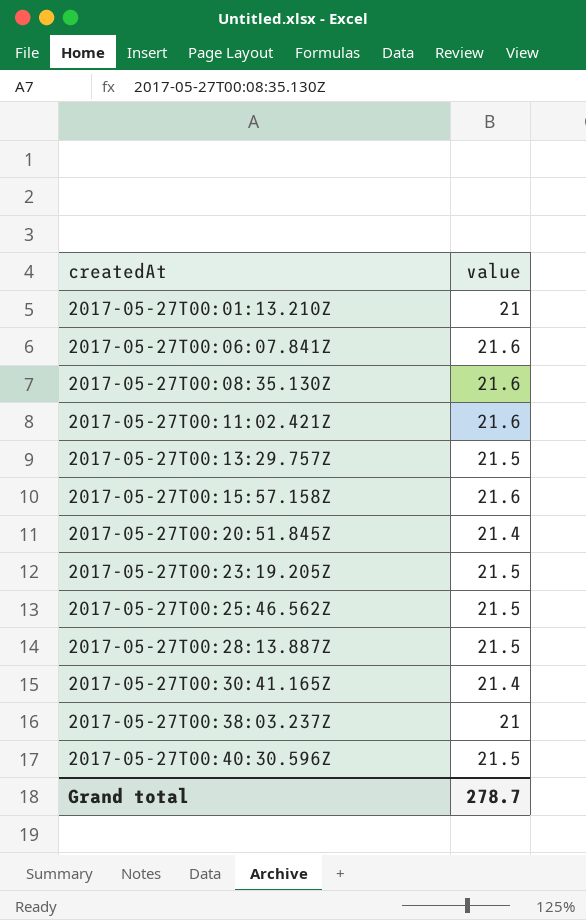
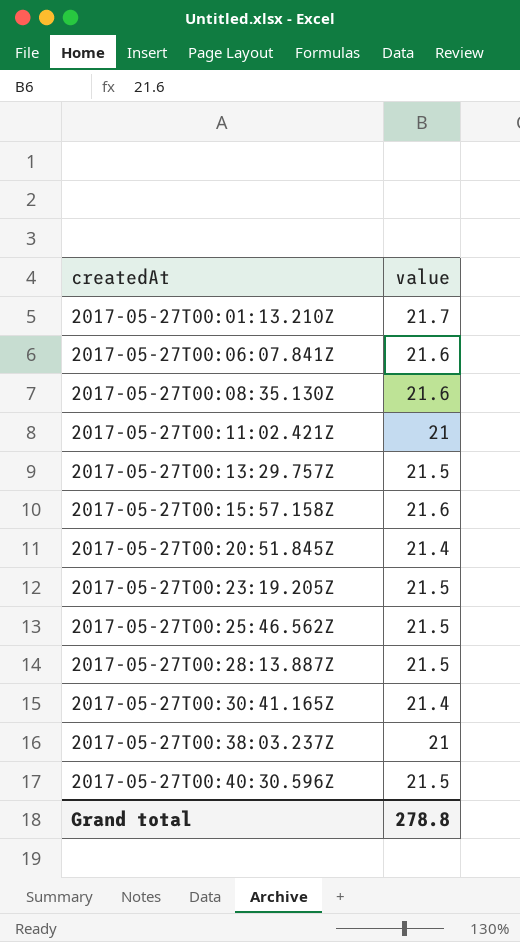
2017-05-27T00:01:13.210Z | value: 21 -> 21.7
2017-05-27T00:11:02.421Z | value: 21.6 -> 21
Grand total | value: 278.7 -> 278.8

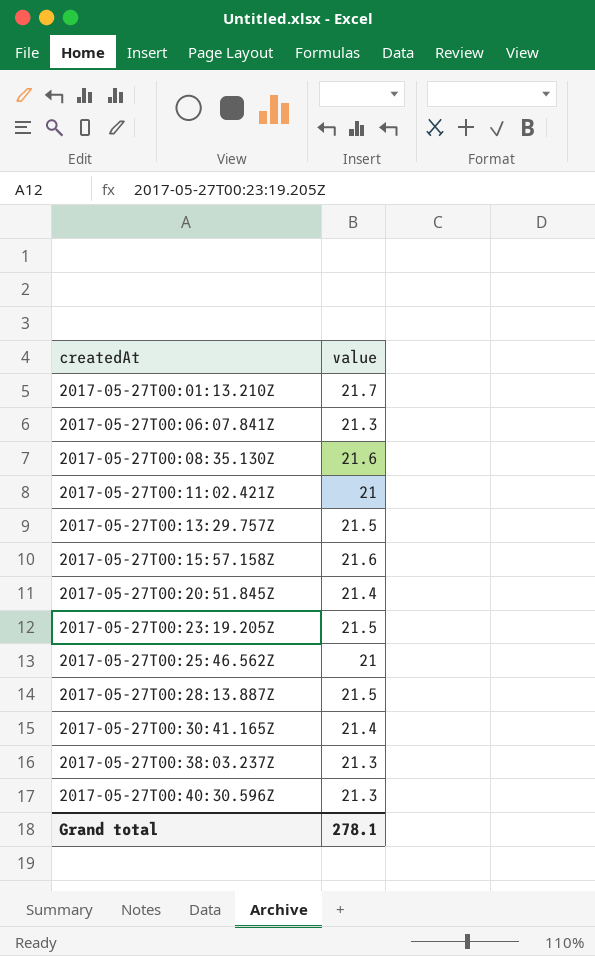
2017-05-27T00:06:07.841Z | value: 21.6 -> 21.3
2017-05-27T00:25:46.562Z | value: 21.5 -> 21
2017-05-27T00:38:03.237Z | value: 21 -> 21.3
2017-05-27T00:40:30.596Z | value: 21.5 -> 21.3
Grand total | value: 278.8 -> 278.1

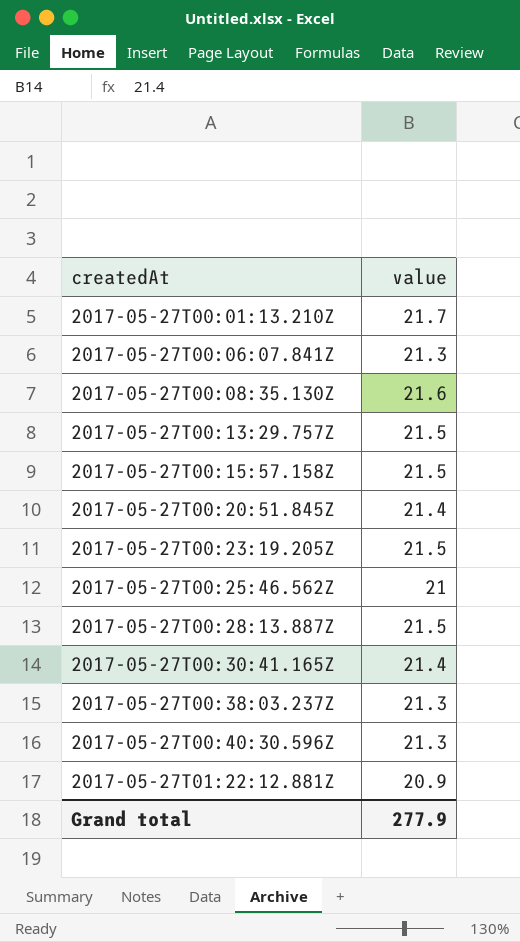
row 2017-05-27T00:11:02.421Z: 21 -> none
2017-05-27T00:15:57.158Z | value: 21.6 -> 21.5
row 2017-05-27T01:22:12.881Z: none -> 20.9
Grand total | value: 278.1 -> 277.9

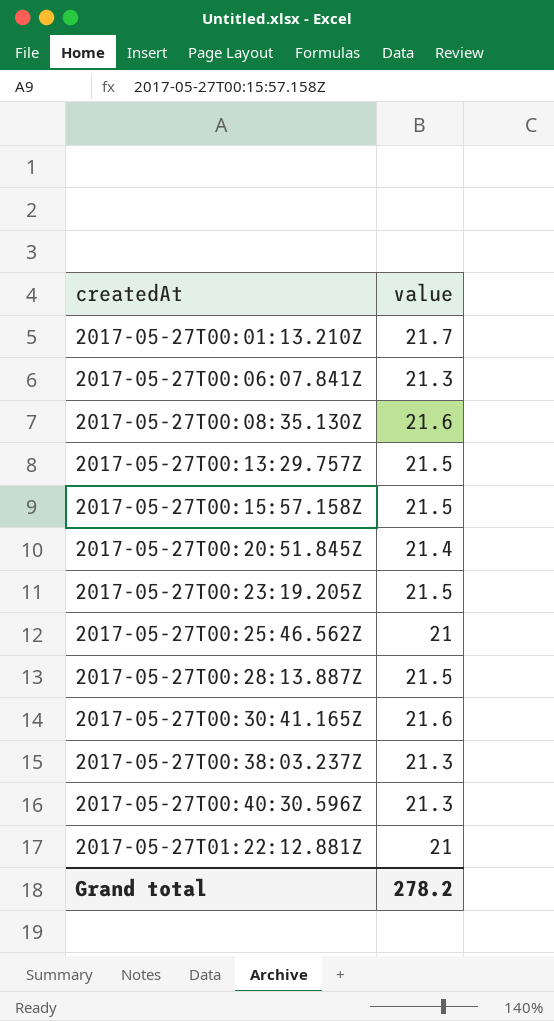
2017-05-27T00:30:41.165Z | value: 21.4 -> 21.6
2017-05-27T01:22:12.881Z | value: 20.9 -> 21
Grand total | value: 277.9 -> 278.2

